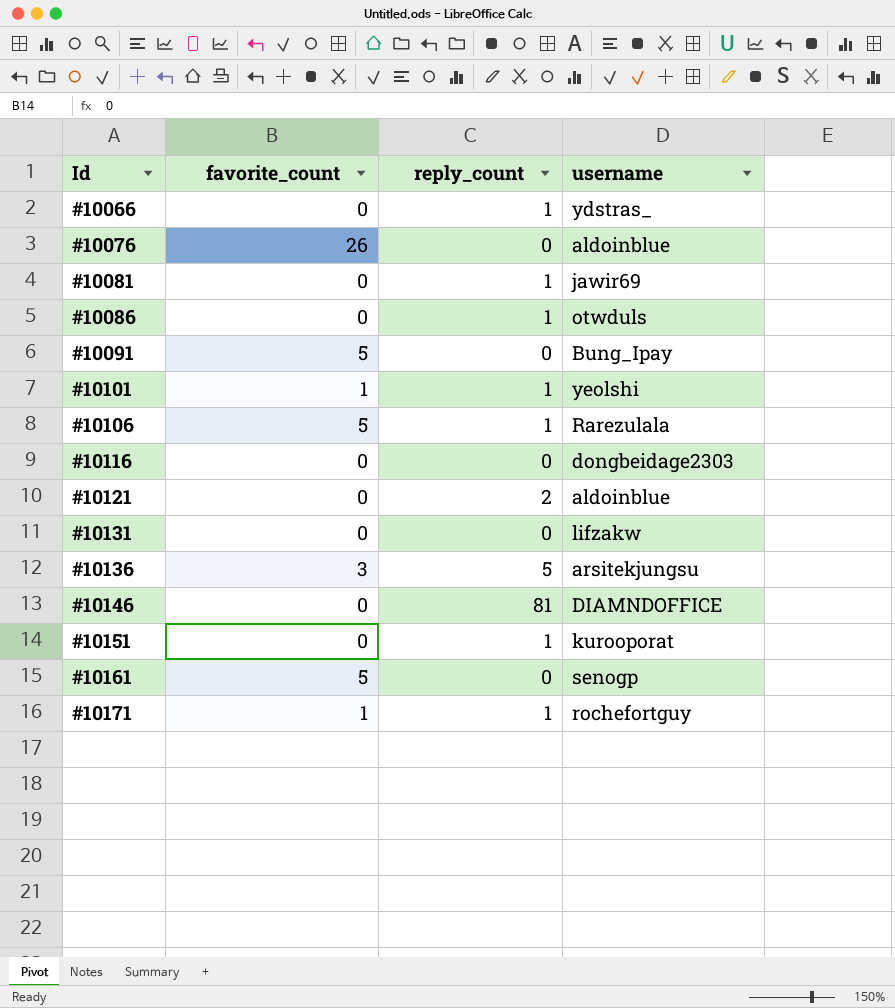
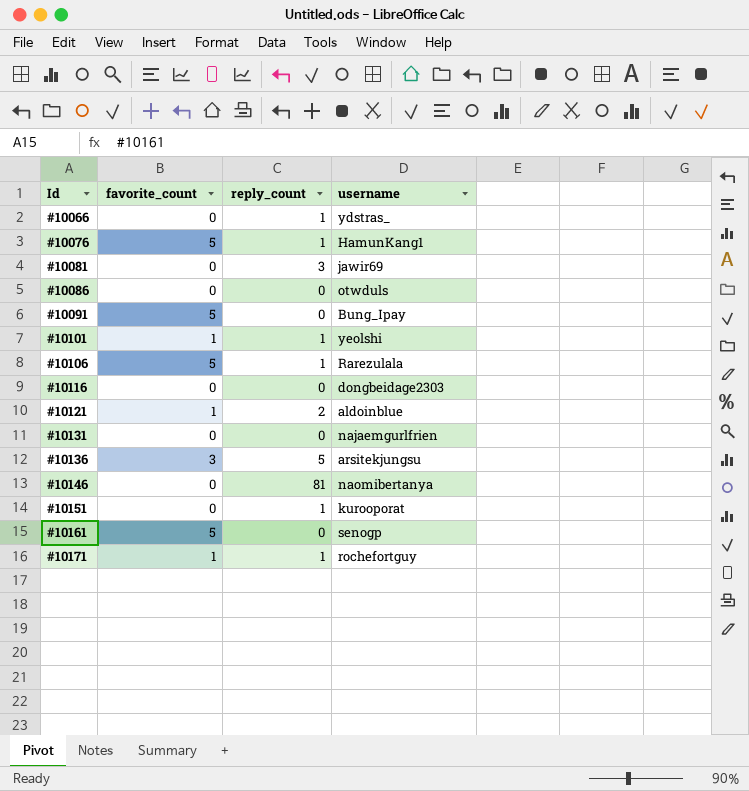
#10076 | favorite_count: 26 -> 5
#10076 | reply_count: 0 -> 1
#10076 | username: aldoinblue -> HamunKang1
#10081 | reply_count: 1 -> 3
#10086 | reply_count: 1 -> 0
#10121 | favorite_count: 0 -> 1
#10131 | username: lifzakw -> najaemgurlfrien
#10146 | username: DIAMNDOFFICE -> naomibertanya

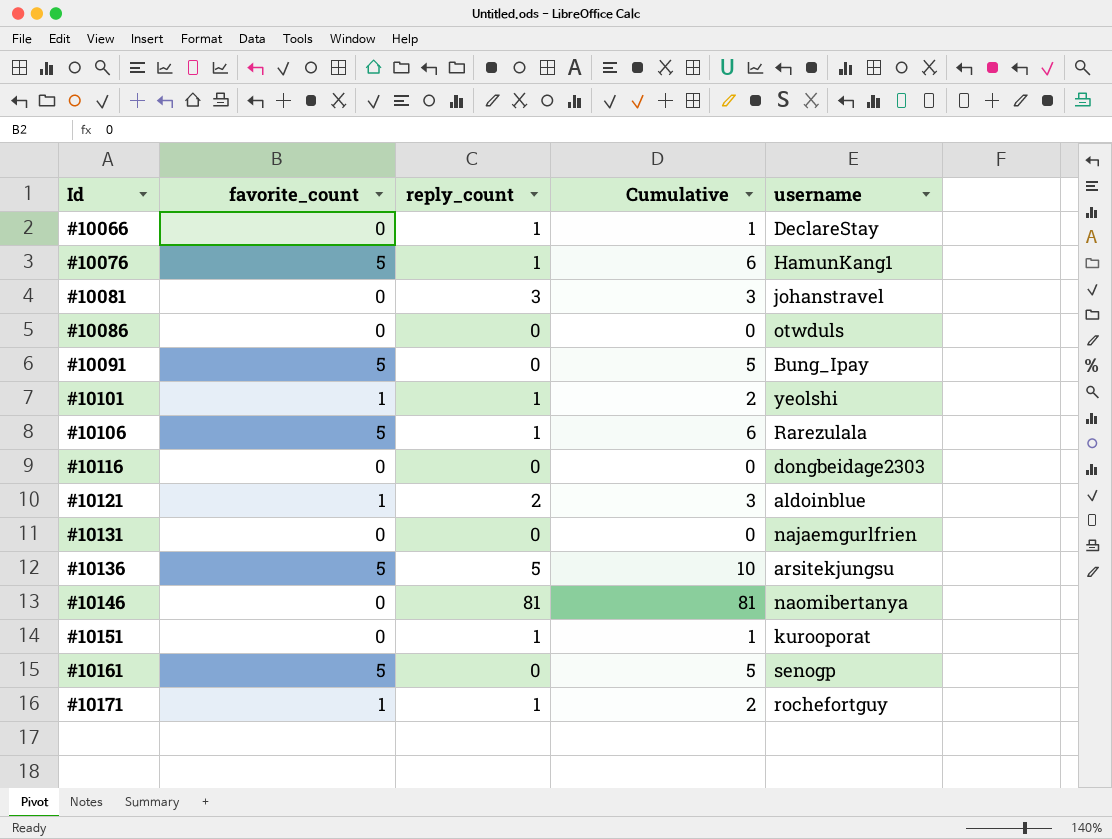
column Cumulative | formula: none -> [favorite_count] + [reply_count]
#10066 | username: ydstras_ -> DeclareStay
#10081 | username: jawir69 -> johanstravel
#10136 | favorite_count: 3 -> 5

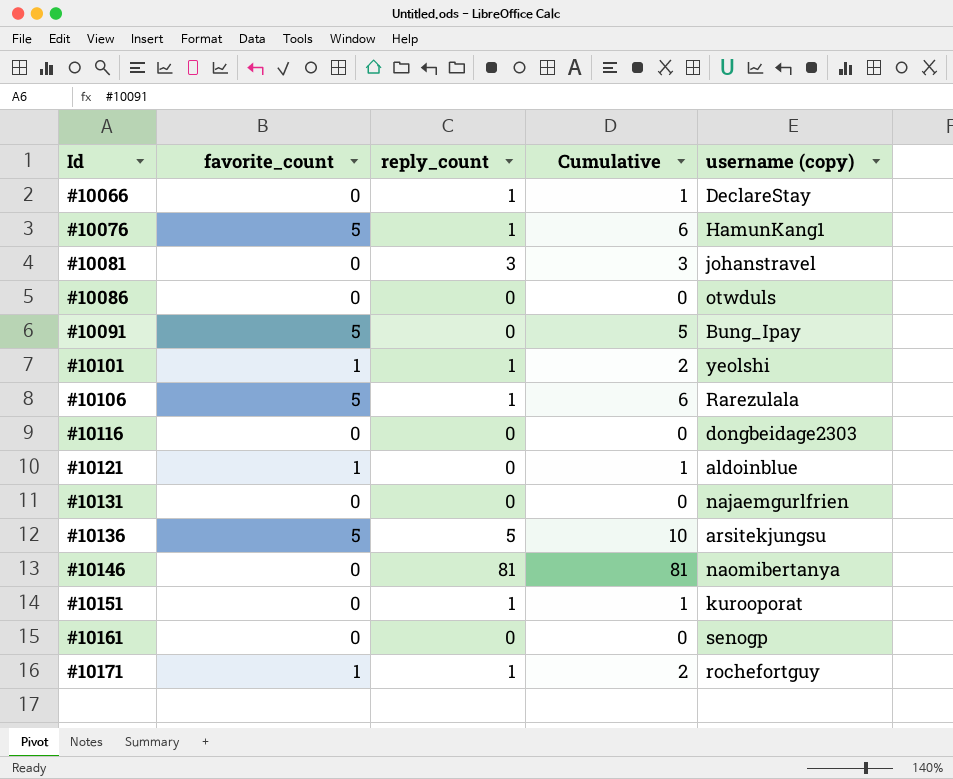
column name: username -> username (copy)
#10121 | reply_count: 2 -> 0
#10121 | Cumulative: 3 -> 1
#10161 | favorite_count: 5 -> 0
#10161 | Cumulative: 5 -> 0

